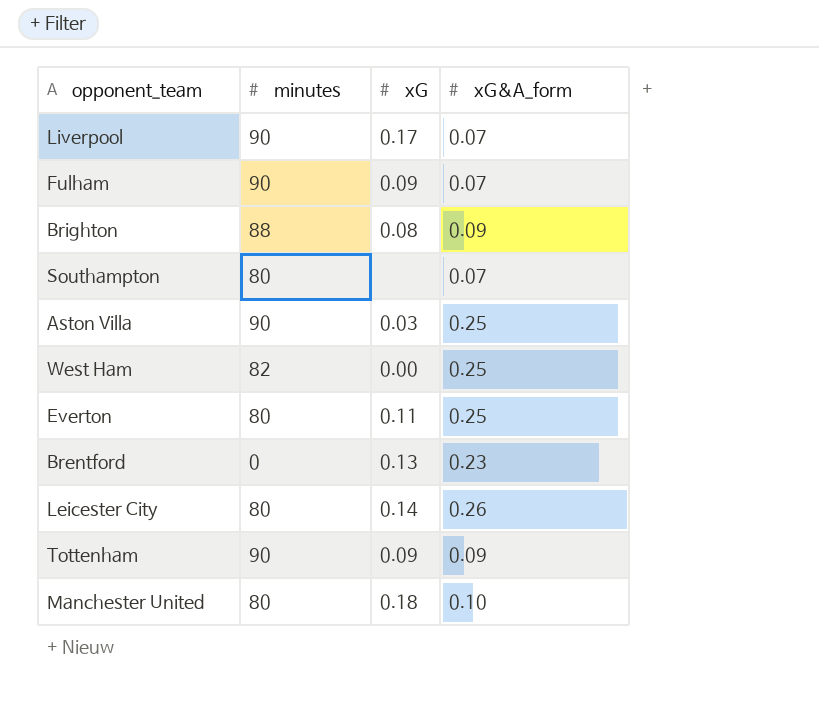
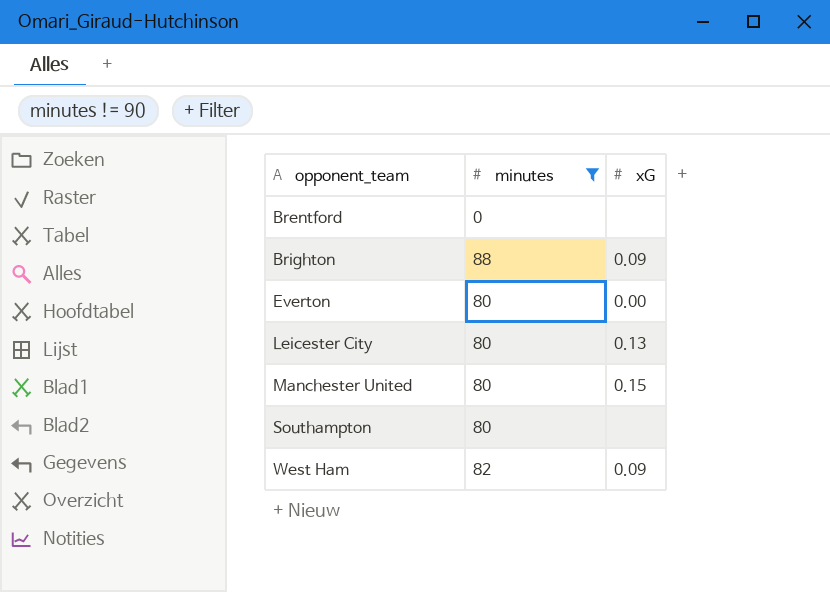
filter: none -> minutes != 90
row order: none -> opponent_team ascending
column xG&A_form | position: 4 -> none
Brentford | xG: 0.13 -> none
Brighton | xG: 0.08 -> 0.09
Everton | xG: 0.11 -> 0.00
Leicester City | xG: 0.14 -> 0.13
Manchester United | xG: 0.18 -> 0.15
West Ham | xG: 0.00 -> 0.09

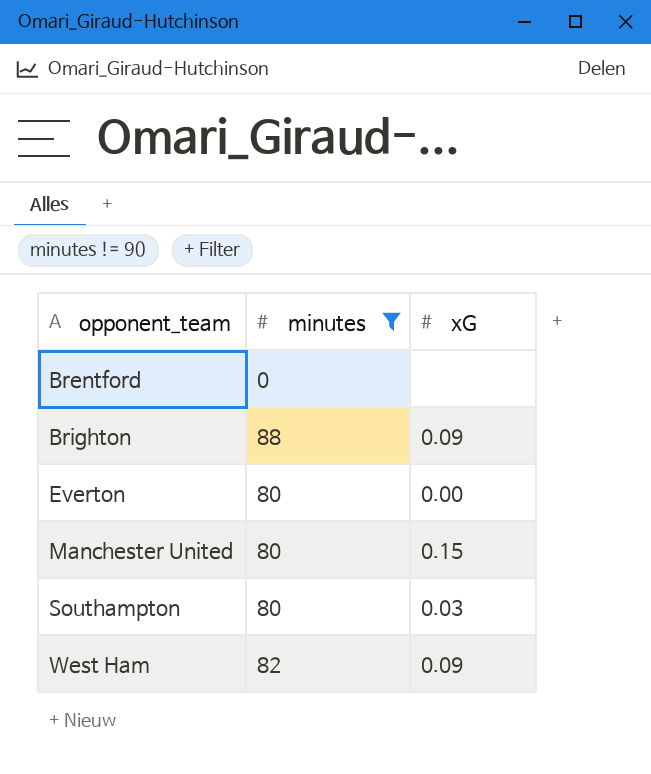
row Leicester City: 80 | 0.13 -> none
Southampton | xG: none -> 0.03

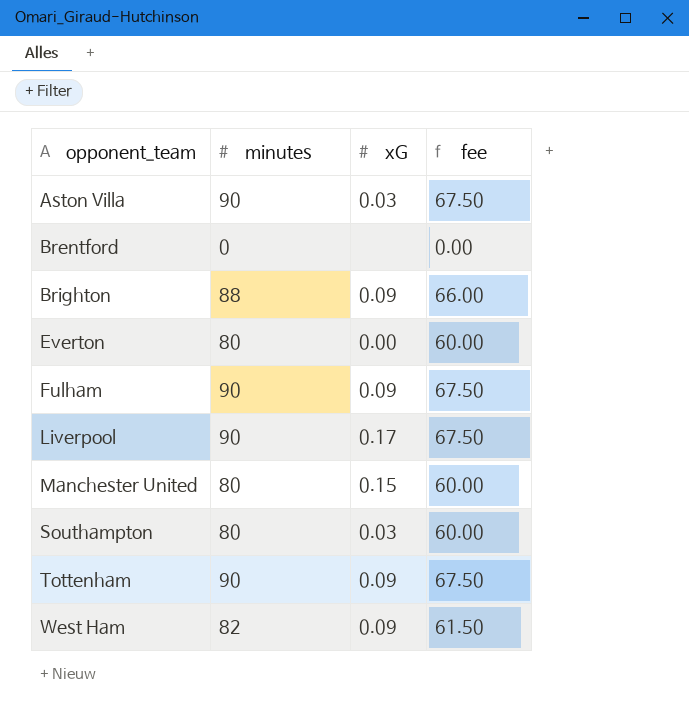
filter: minutes != 90 -> none
column fee | formula: none -> [minutes] * 0.75

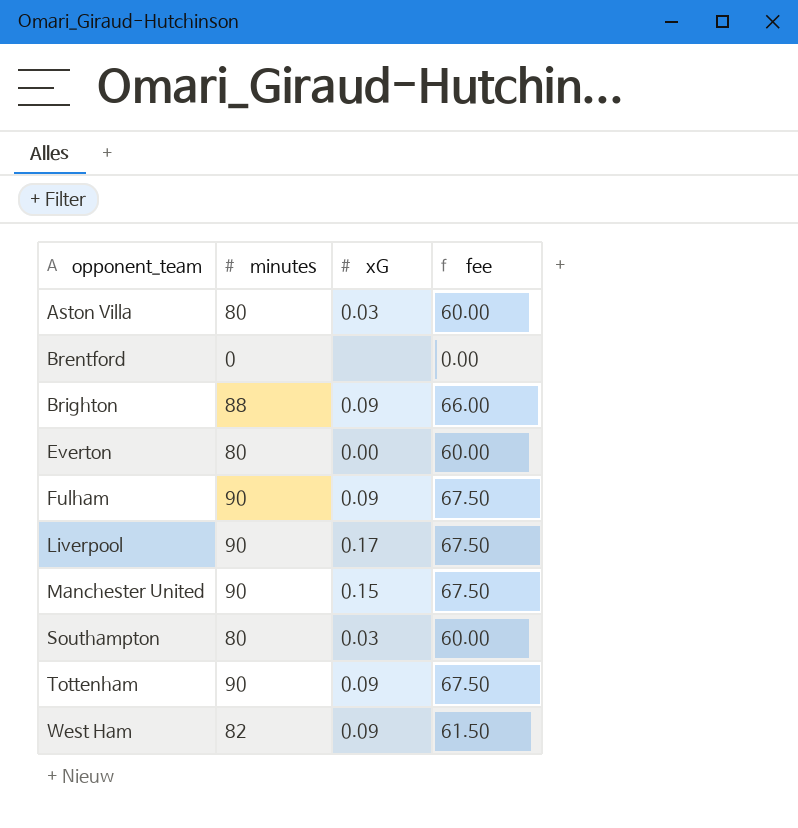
Aston Villa | minutes: 90 -> 80
Aston Villa | fee: 67.50 -> 60.00
Manchester United | minutes: 80 -> 90
Manchester United | fee: 60.00 -> 67.50

